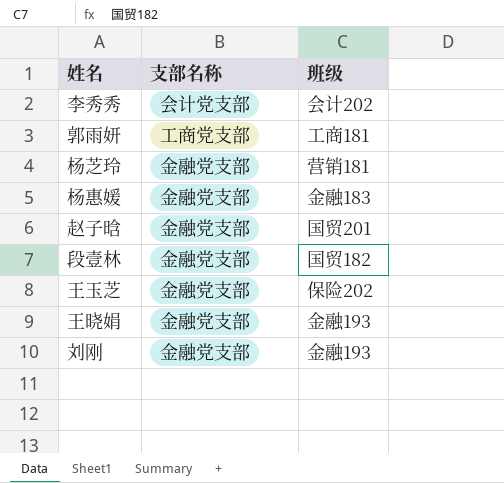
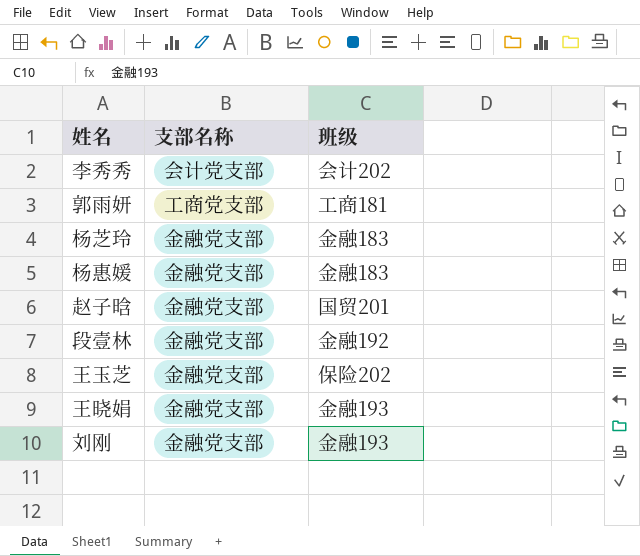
杨芝玲 | 班级: 营销181 -> 金融183
段壹林 | 班级: 国贸182 -> 金融192

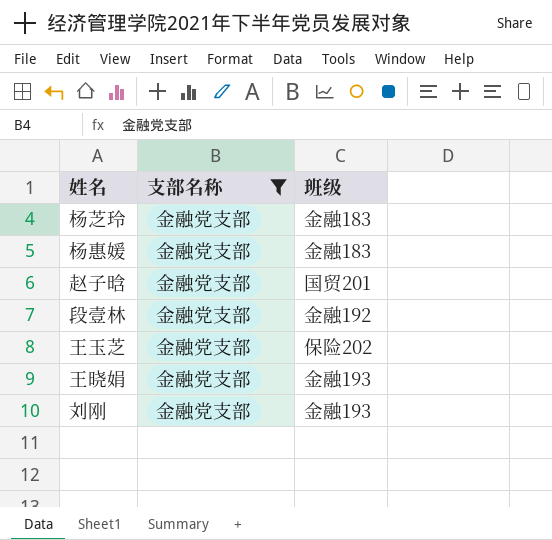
filter: none -> 支部名称 = 金融党支部

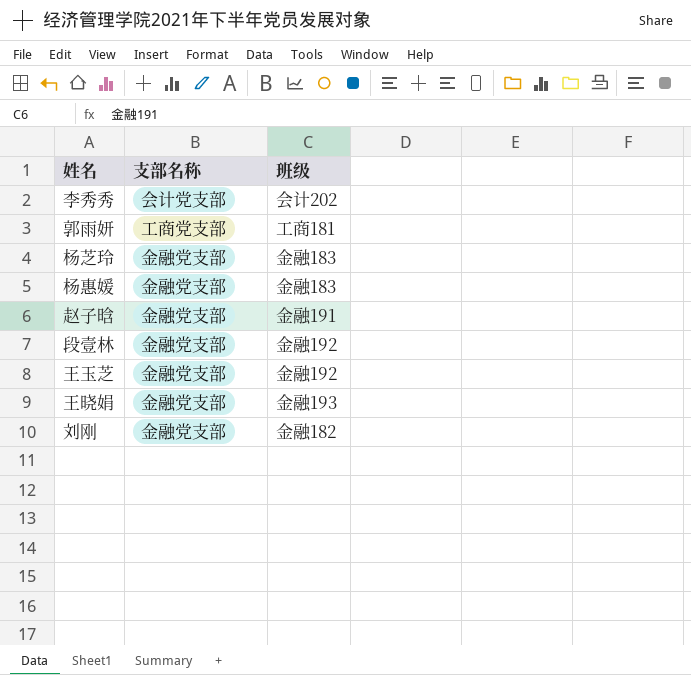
filter: 支部名称 = 金融党支部 -> none
赵子晗 | 班级: 国贸201 -> 金融191
王玉芝 | 班级: 保险202 -> 金融192
刘刚 | 班级: 金融193 -> 金融182

